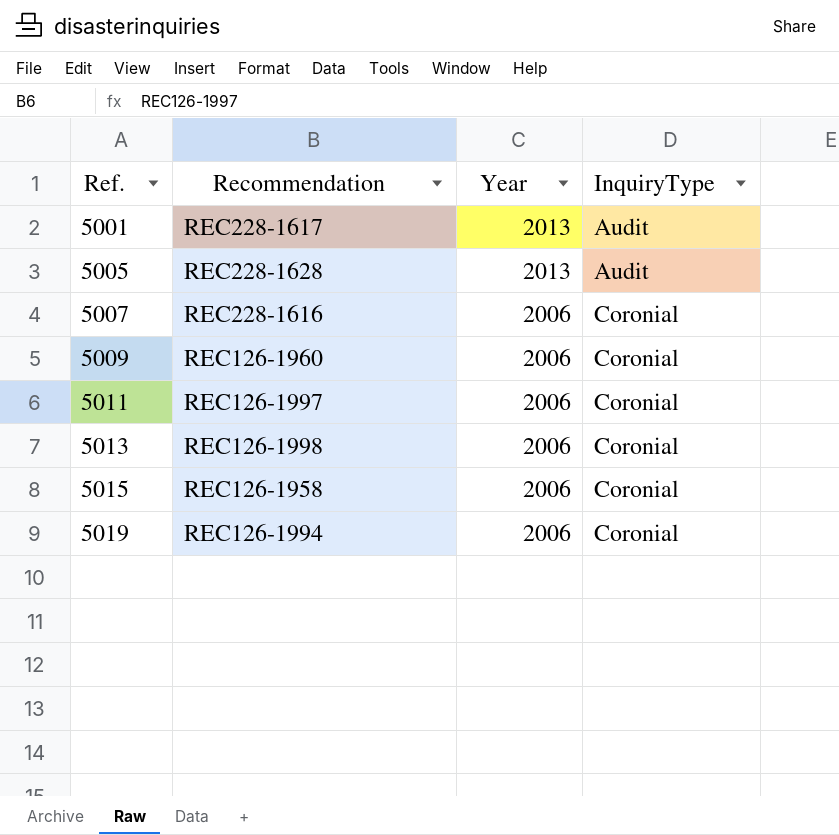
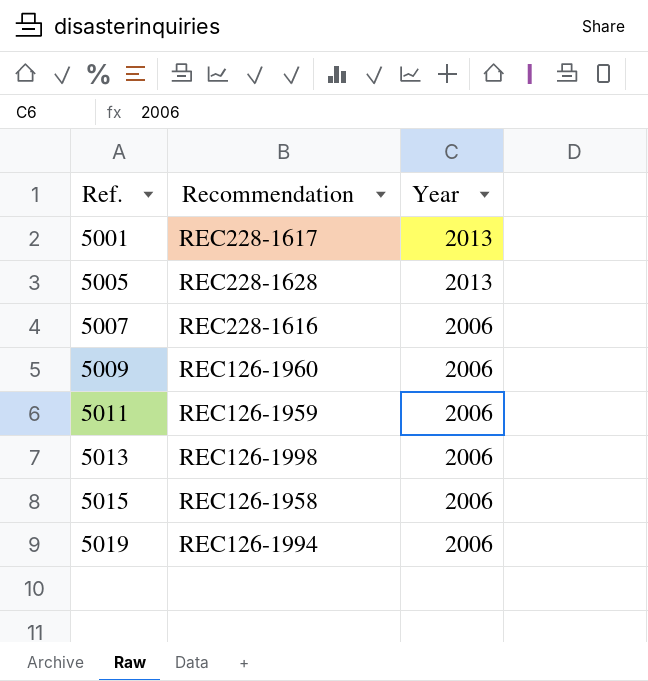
column InquiryType | position: 4 -> none
5011 | Recommendation: REC126-1997 -> REC126-1959

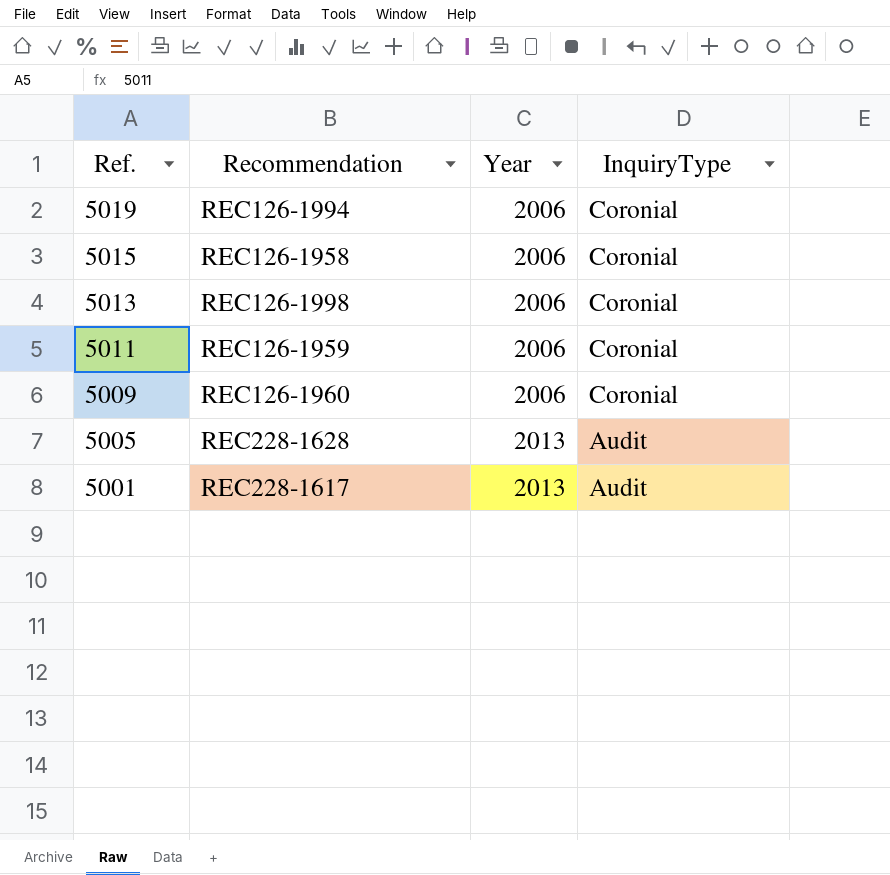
row order: Ref. ascending -> Ref. descending
column InquiryType | position: none -> 4
row 5007: REC228-1616 | 2006 -> none

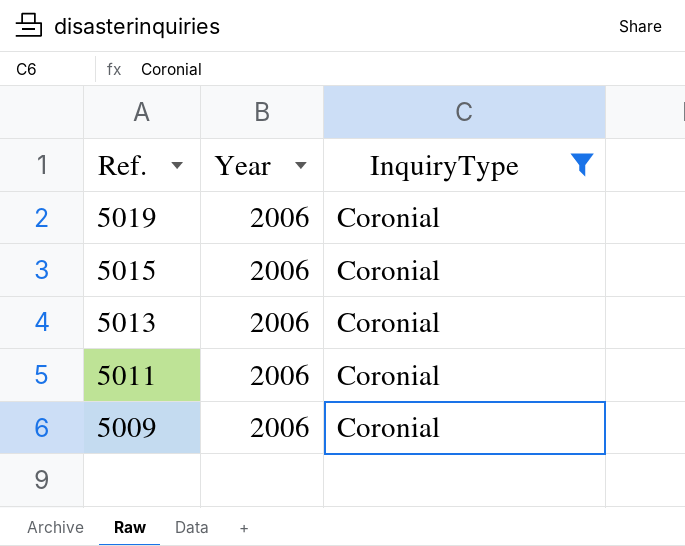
filter: none -> InquiryType = Coronial
column Recommendation | position: 2 -> none

